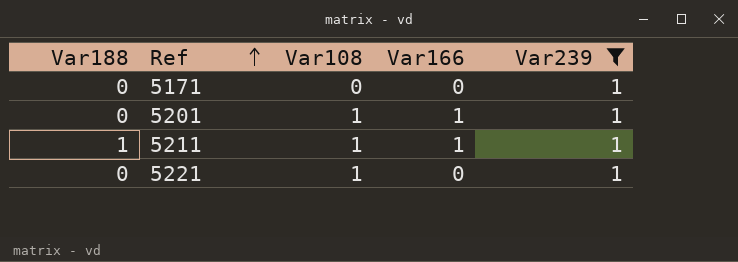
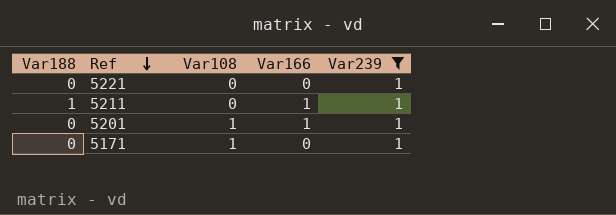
row order: Ref ascending -> Ref descending
5221 | Var108: 1 -> 0
5211 | Var108: 1 -> 0
5171 | Var108: 0 -> 1

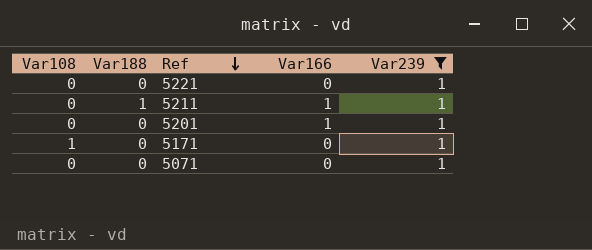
column Var108 | position: 3 -> 1
5201 | Var108: 1 -> 0
row 5071: none -> 0 | 0 | 0 | 1

